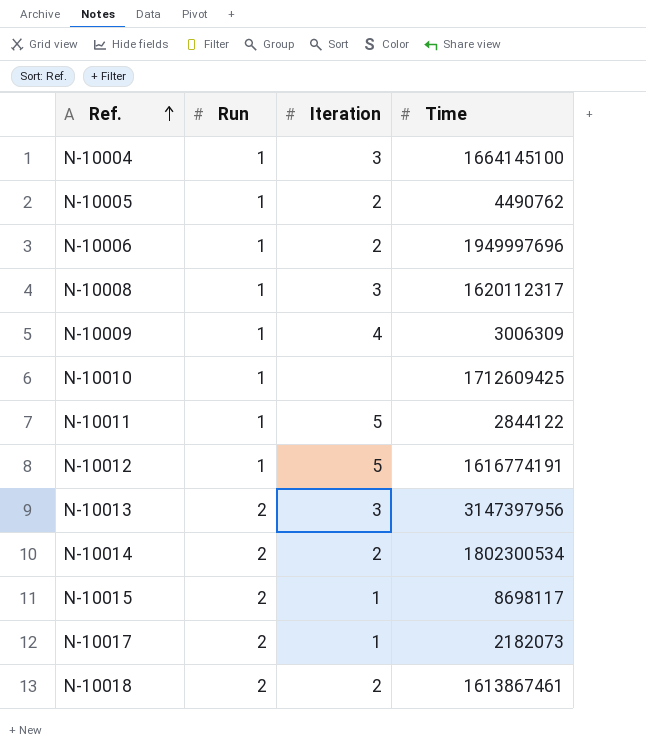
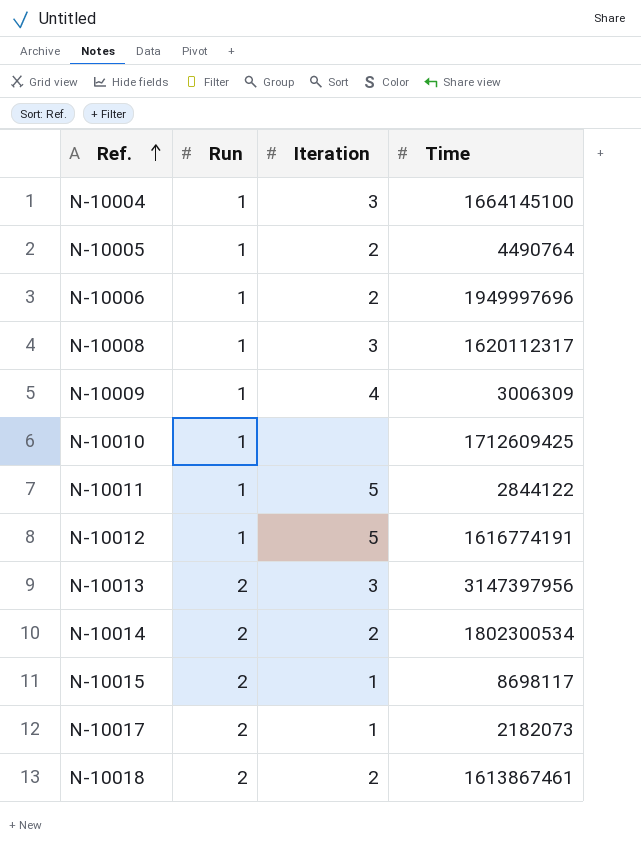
N-10005 | Time: 4490762 -> 4490764

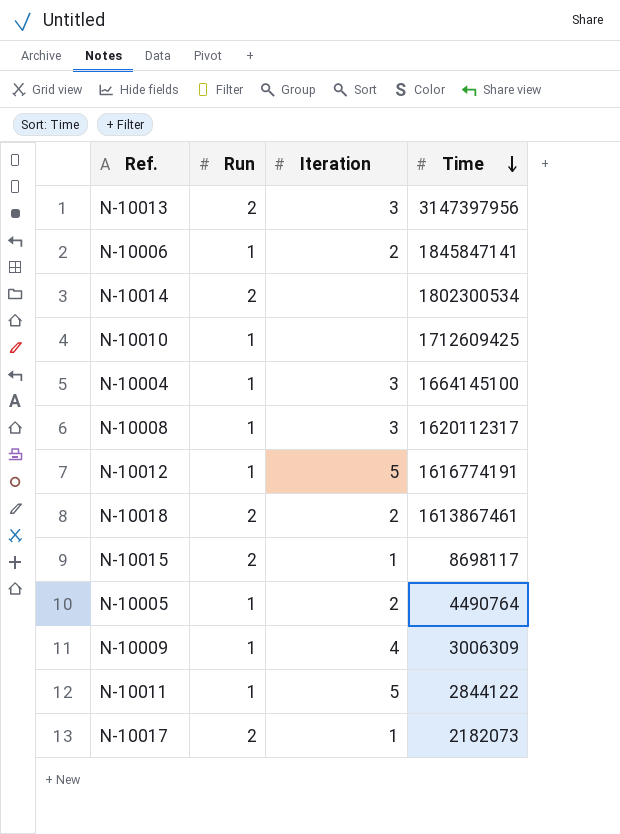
row order: Ref. ascending -> Time descending
N-10006 | Time: 1949997696 -> 1845847141
N-10014 | Iteration: 2 -> none

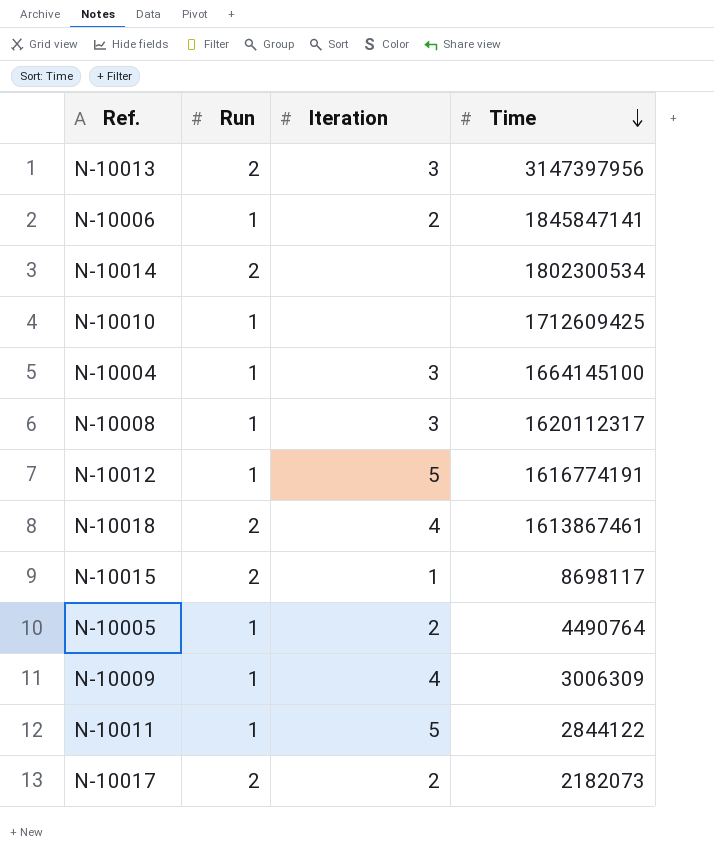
N-10018 | Iteration: 2 -> 4
N-10017 | Iteration: 1 -> 2

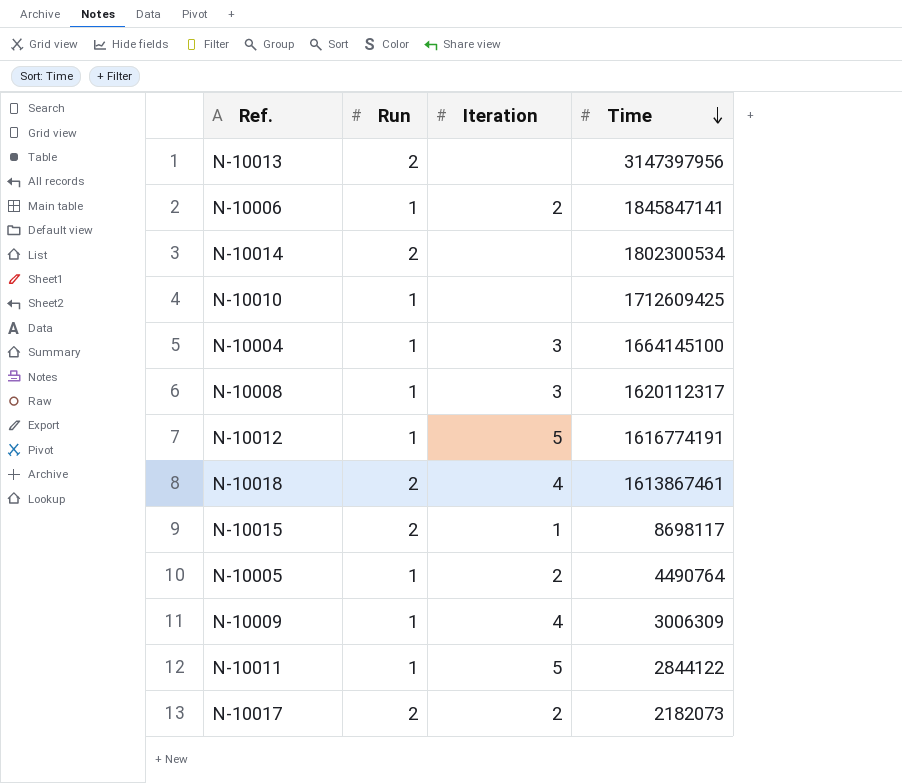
N-10013 | Iteration: 3 -> none

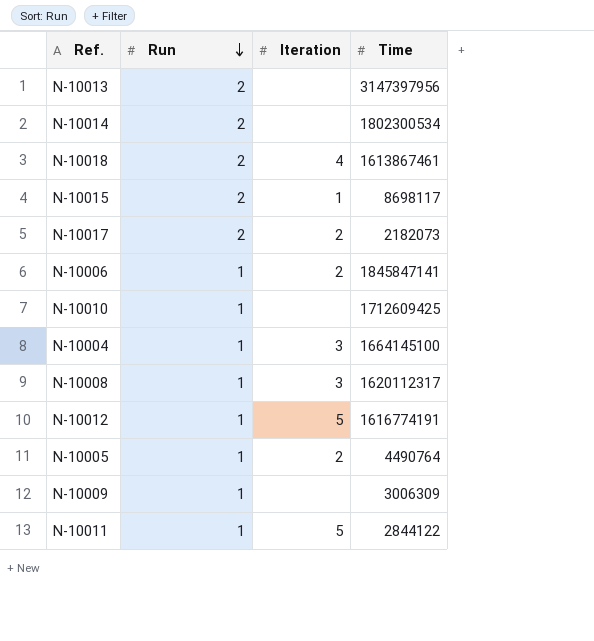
row order: Time descending -> Run descending
N-10009 | Iteration: 4 -> none

